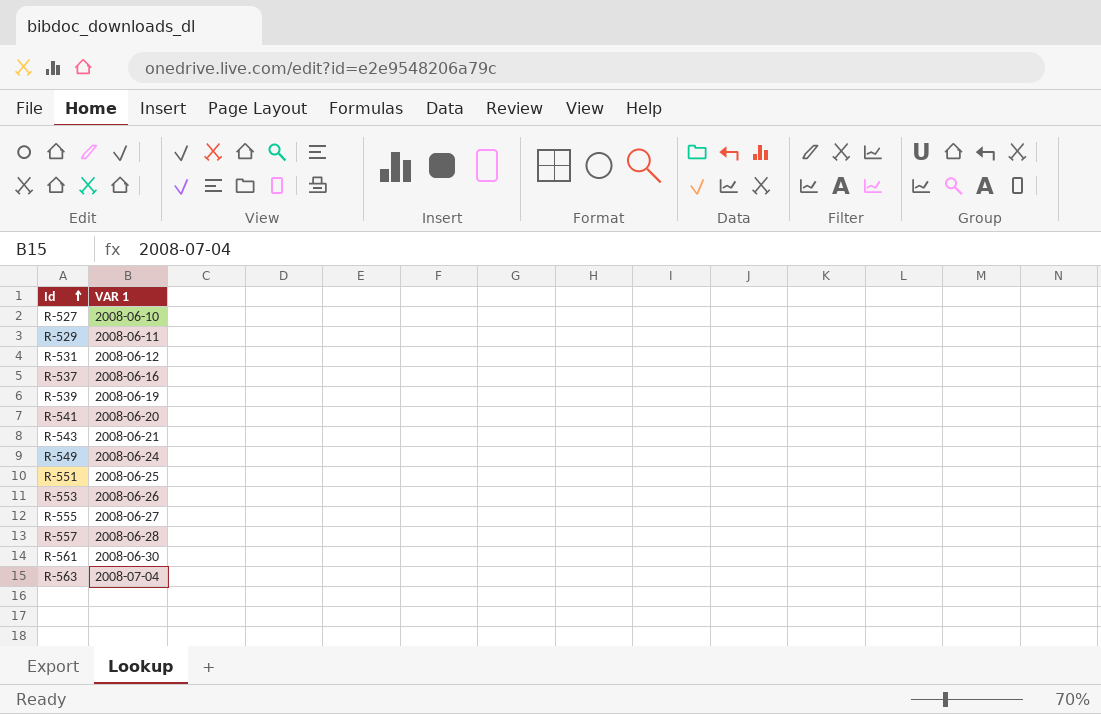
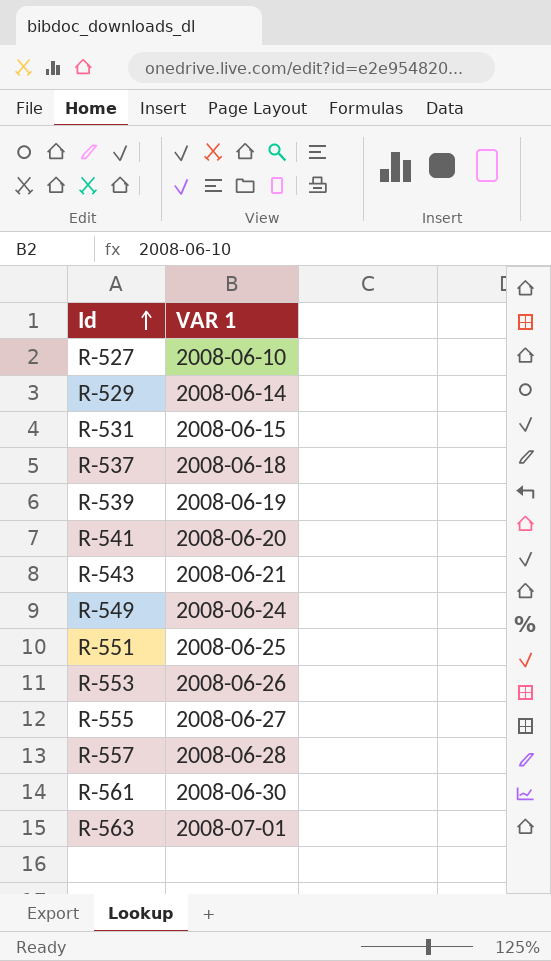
R-529 | VAR 1: 2008-06-11 -> 2008-06-14
R-531 | VAR 1: 2008-06-12 -> 2008-06-15
R-537 | VAR 1: 2008-06-16 -> 2008-06-18
R-563 | VAR 1: 2008-07-04 -> 2008-07-01

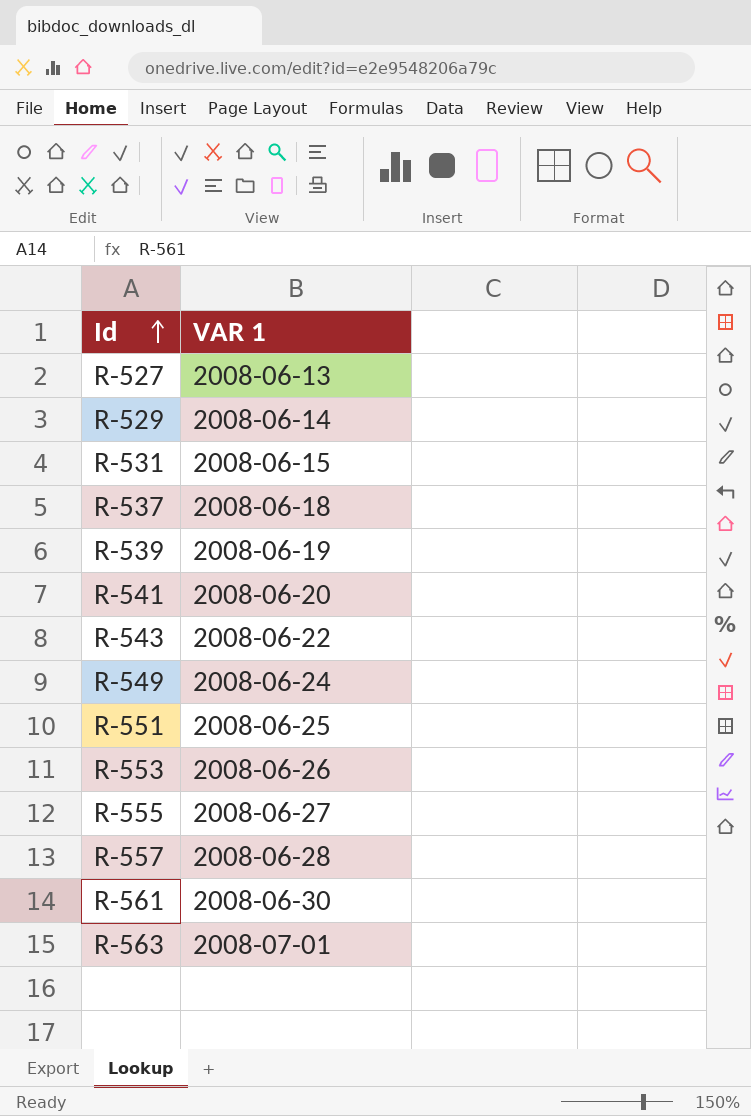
R-527 | VAR 1: 2008-06-10 -> 2008-06-13
R-543 | VAR 1: 2008-06-21 -> 2008-06-22

